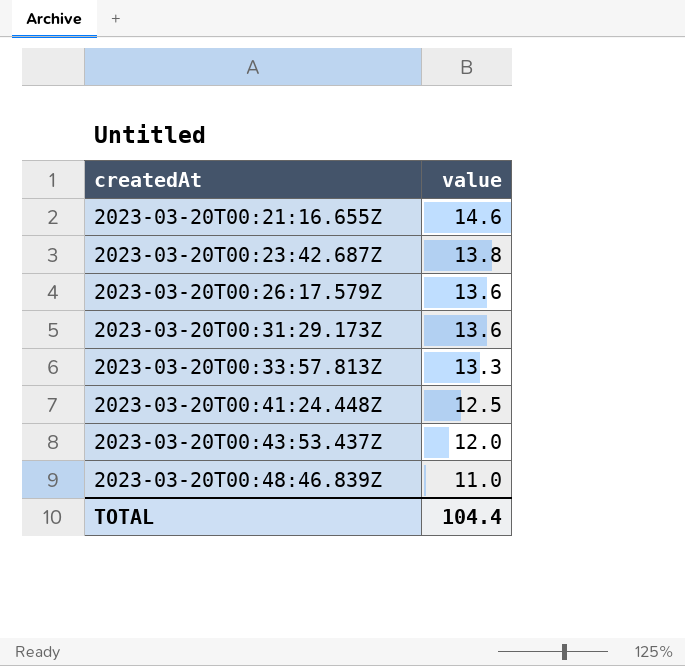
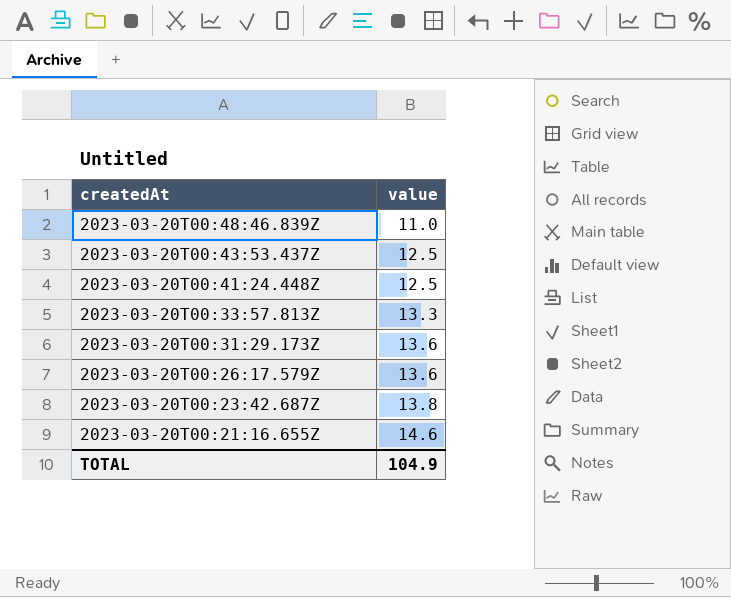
row order: createdAt ascending -> createdAt descending
2023-03-20T00:43:53.437Z | value: 12.0 -> 12.5
TOTAL | value: 104.4 -> 104.9

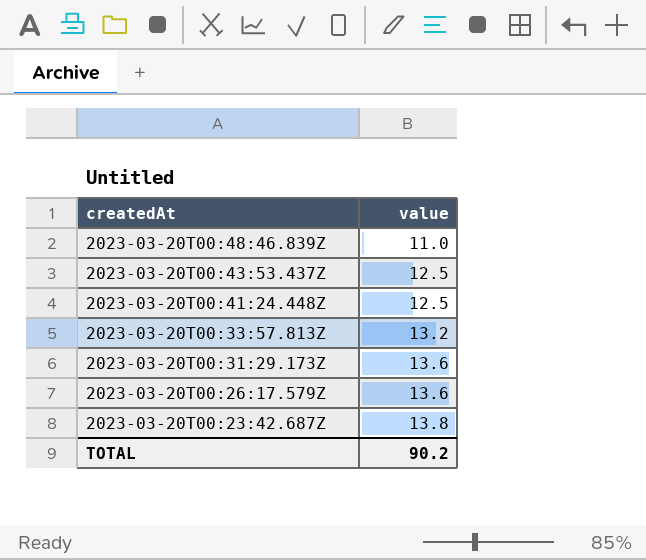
row 2023-03-20T00:21:16.655Z: 14.6 -> none
2023-03-20T00:33:57.813Z | value: 13.3 -> 13.2
TOTAL | value: 104.9 -> 90.2

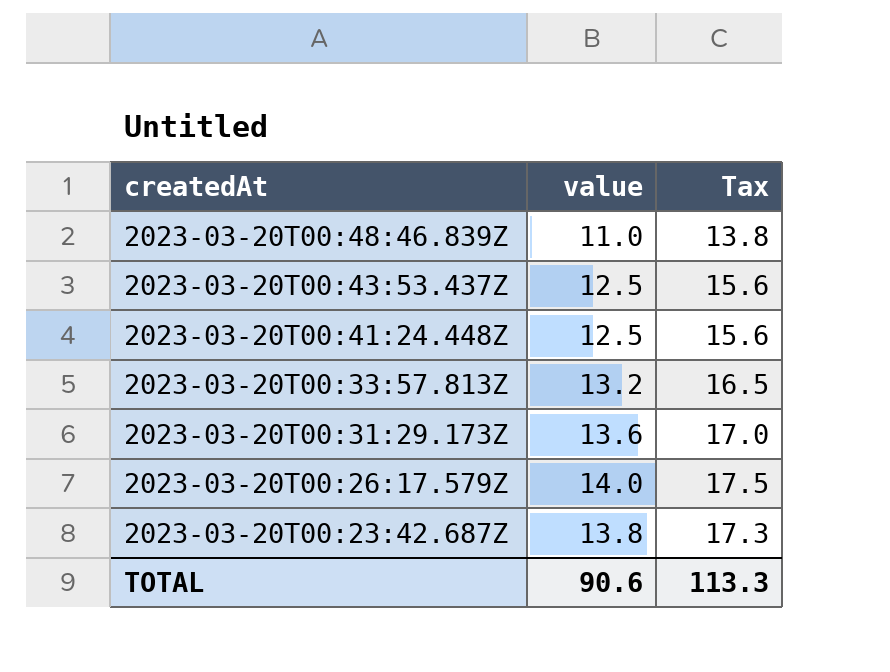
column Tax | formula: none -> [value] * 1.25
2023-03-20T00:26:17.579Z | value: 13.6 -> 14.0
TOTAL | value: 90.2 -> 90.6

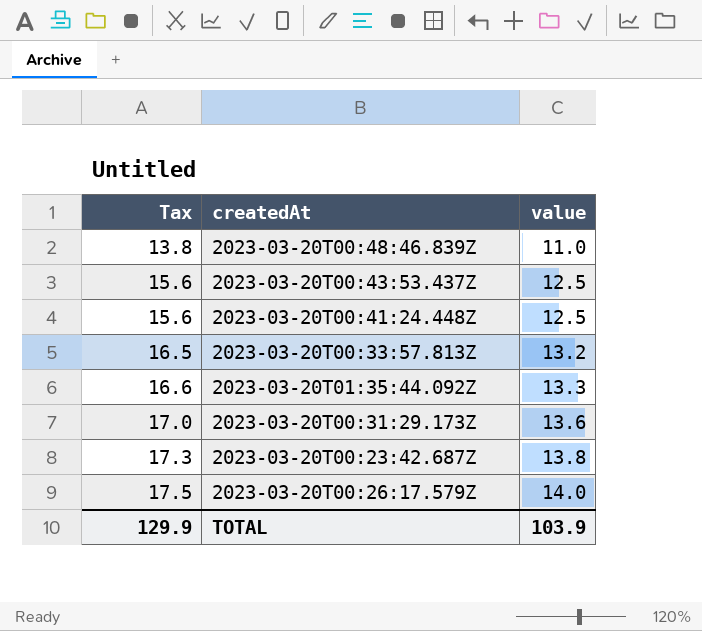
row order: createdAt descending -> Tax ascending
column Tax | position: 3 -> 1
row 2023-03-20T01:35:44.092Z: none -> 16.6 | 13.3
TOTAL | Tax: 113.3 -> 129.9
TOTAL | value: 90.6 -> 103.9

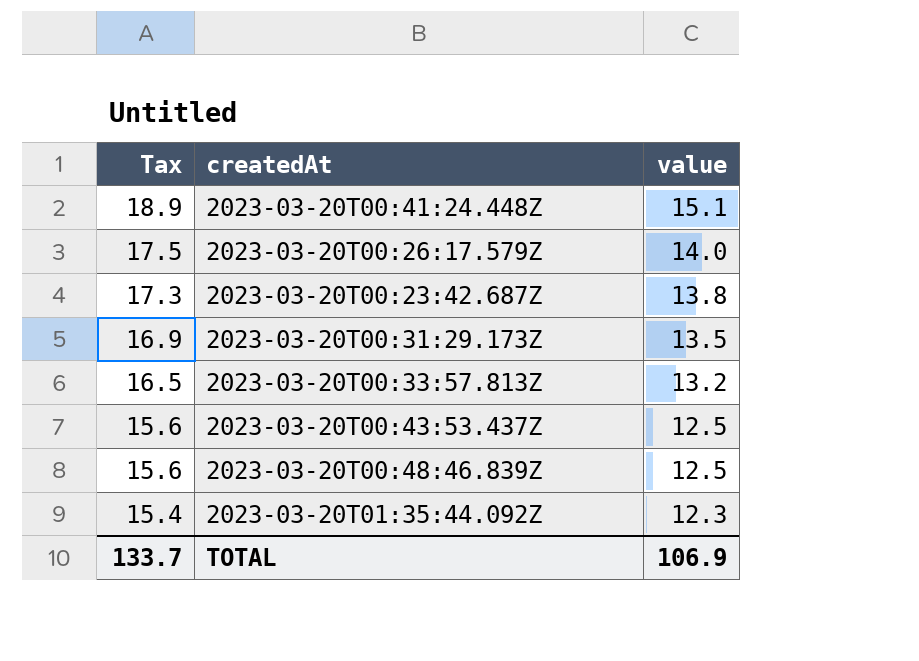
row order: Tax ascending -> Tax descending
2023-03-20T00:41:24.448Z | Tax: 15.6 -> 18.9
2023-03-20T00:41:24.448Z | value: 12.5 -> 15.1
2023-03-20T00:31:29.173Z | Tax: 17.0 -> 16.9
2023-03-20T00:31:29.173Z | value: 13.6 -> 13.5
2023-03-20T00:48:46.839Z | Tax: 13.8 -> 15.6
2023-03-20T00:48:46.839Z | value: 11.0 -> 12.5
2023-03-20T01:35:44.092Z | Tax: 16.6 -> 15.4
2023-03-20T01:35:44.092Z | value: 13.3 -> 12.3
TOTAL | Tax: 129.9 -> 133.7
TOTAL | value: 103.9 -> 106.9

